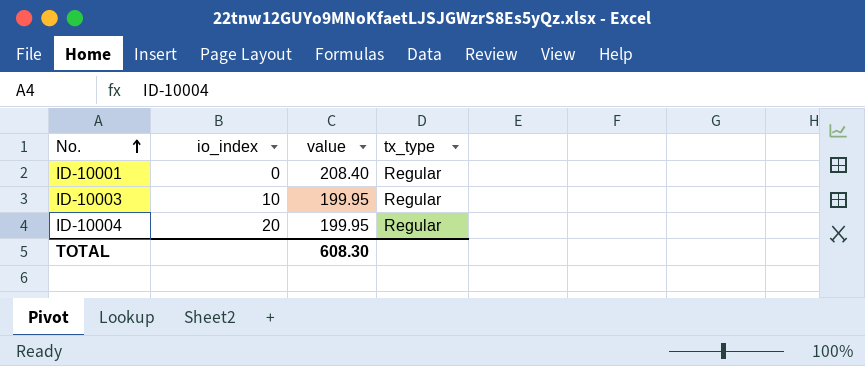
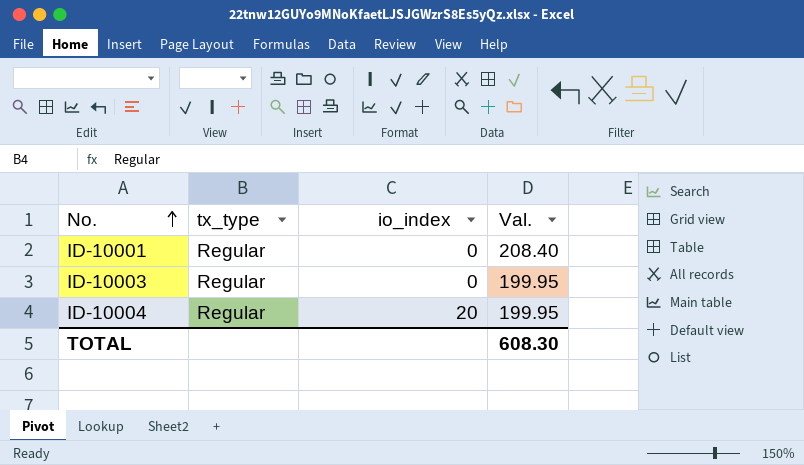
column tx_type | position: 4 -> 2
column name: value -> Val.
ID-10003 | io_index: 10 -> 0

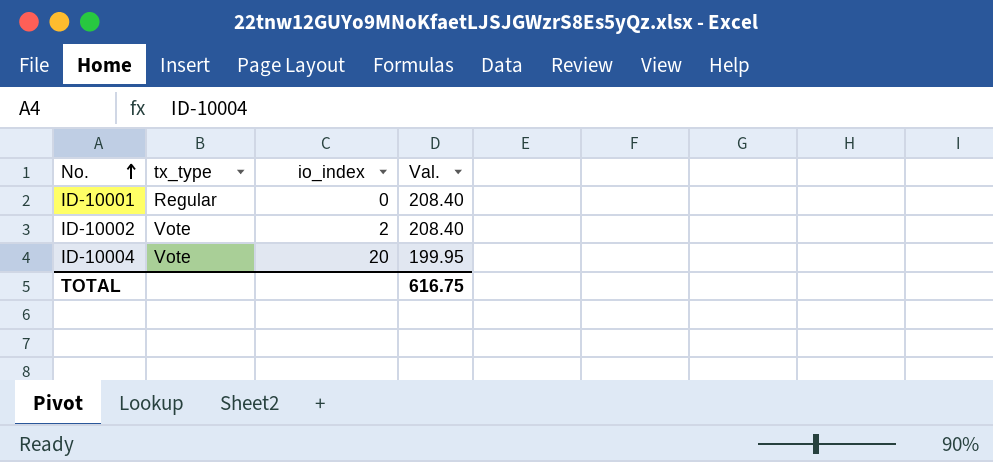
row ID-10003: Regular | 0 | 199.95 -> none
row ID-10002: none -> Vote | 2 | 208.40
ID-10004 | tx_type: Regular -> Vote
TOTAL | Val.: 608.30 -> 616.75

